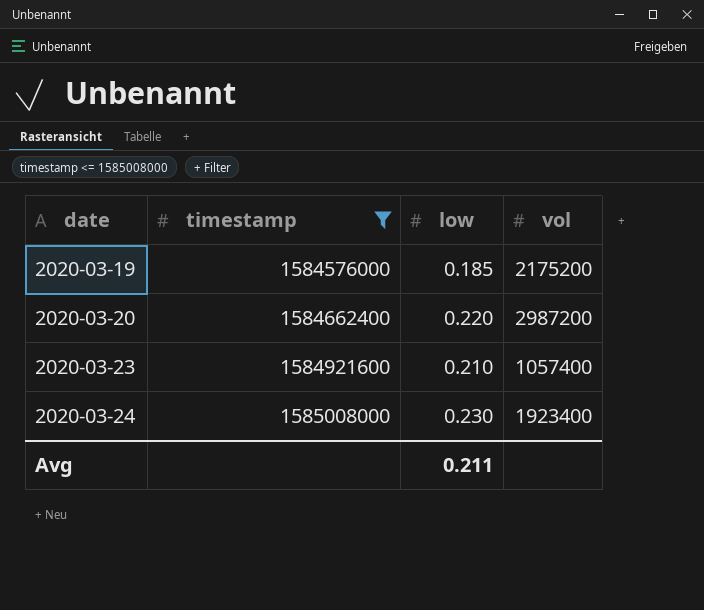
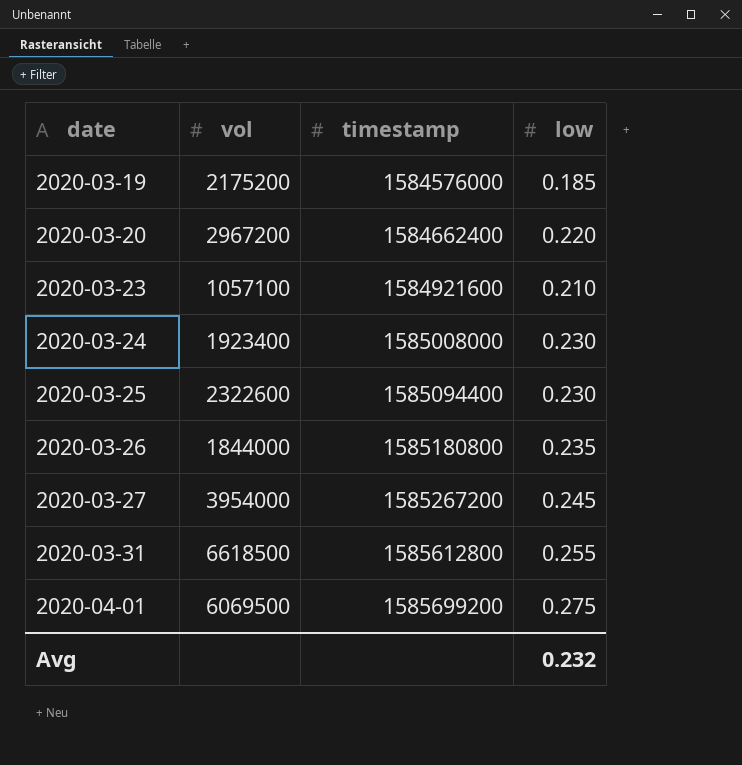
filter: timestamp <= 1585008000 -> none
column vol | position: 4 -> 2
2020-03-20 | vol: 2987200 -> 2967200
2020-03-23 | vol: 1057400 -> 1057100
Avg | low: 0.211 -> 0.232

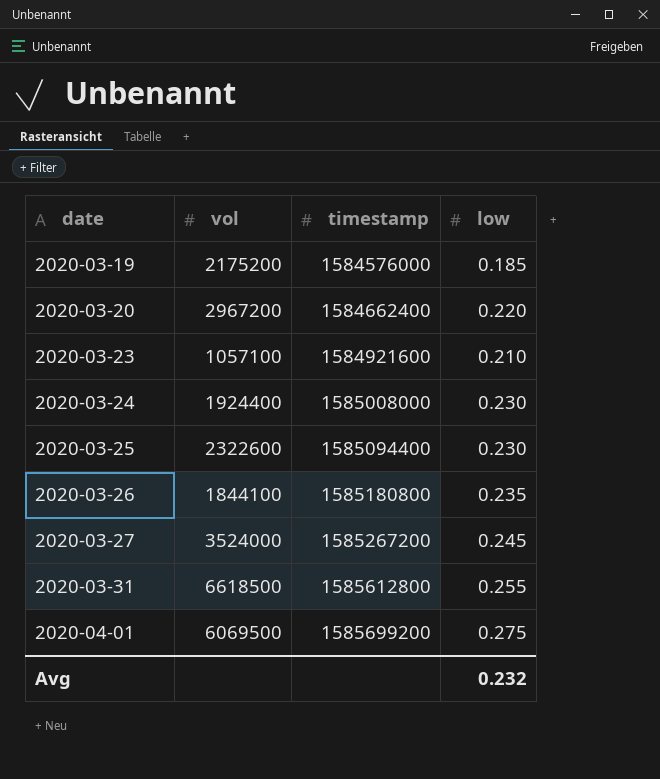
2020-03-24 | vol: 1923400 -> 1924400
2020-03-26 | vol: 1844000 -> 1844100
2020-03-27 | vol: 3954000 -> 3524000

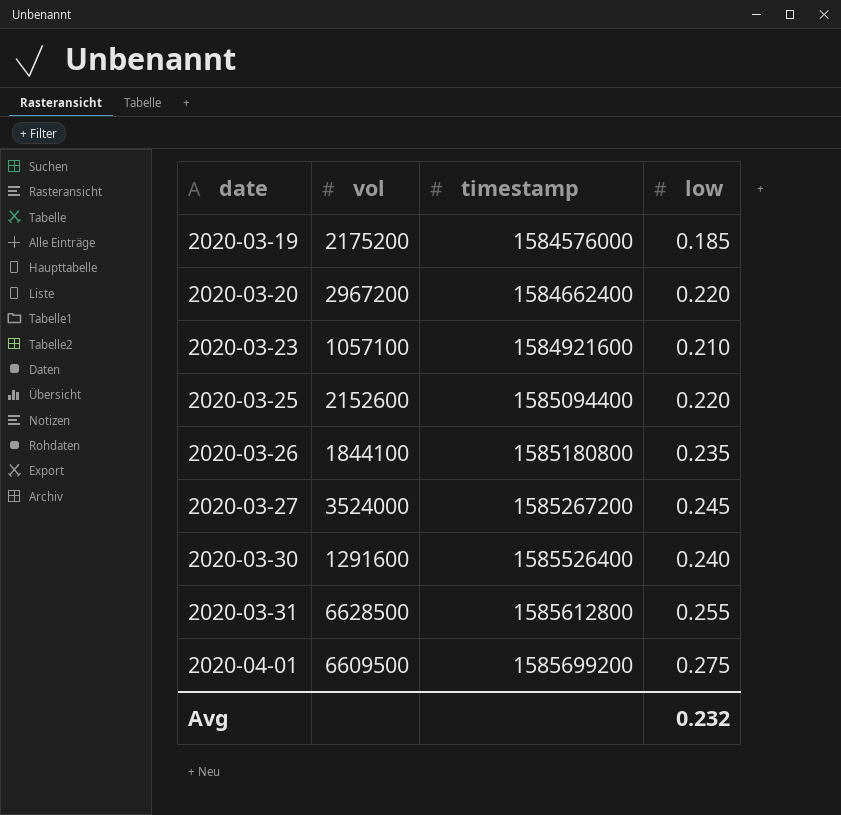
row 2020-03-24: 1924400 | 1585008000 | 0.230 -> none
2020-03-25 | vol: 2322600 -> 2152600
2020-03-25 | low: 0.230 -> 0.220
row 2020-03-30: none -> 1291600 | 1585526400 | 0.240
2020-03-31 | vol: 6618500 -> 6628500
2020-04-01 | vol: 6069500 -> 6609500

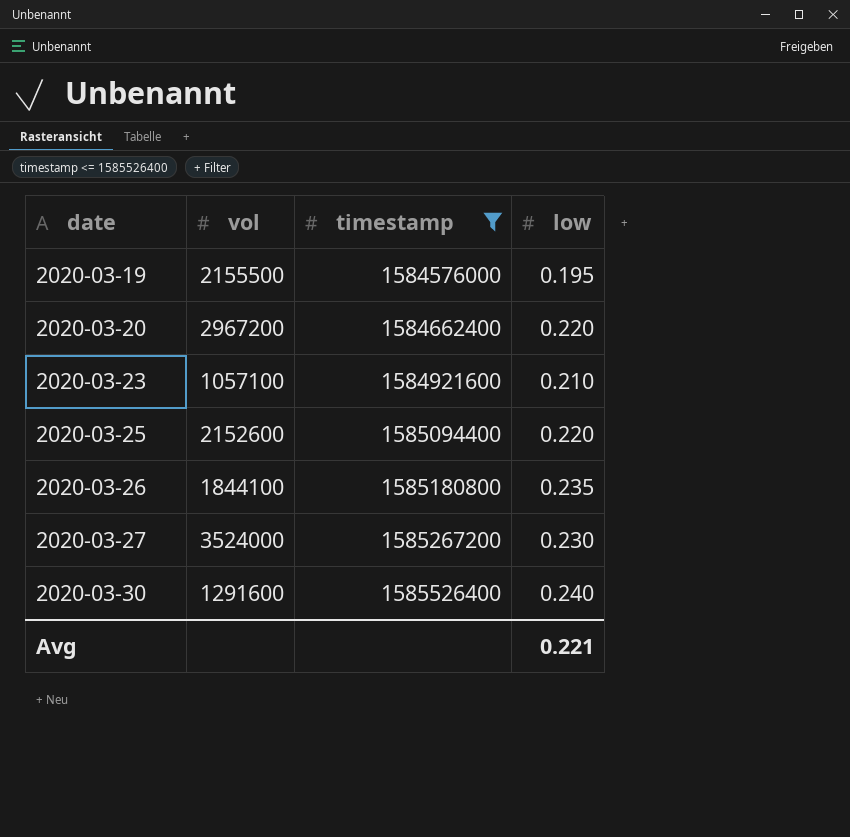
filter: none -> timestamp <= 1585526400
2020-03-19 | vol: 2175200 -> 2155500
2020-03-19 | low: 0.185 -> 0.195
2020-03-27 | low: 0.245 -> 0.230
Avg | low: 0.232 -> 0.221

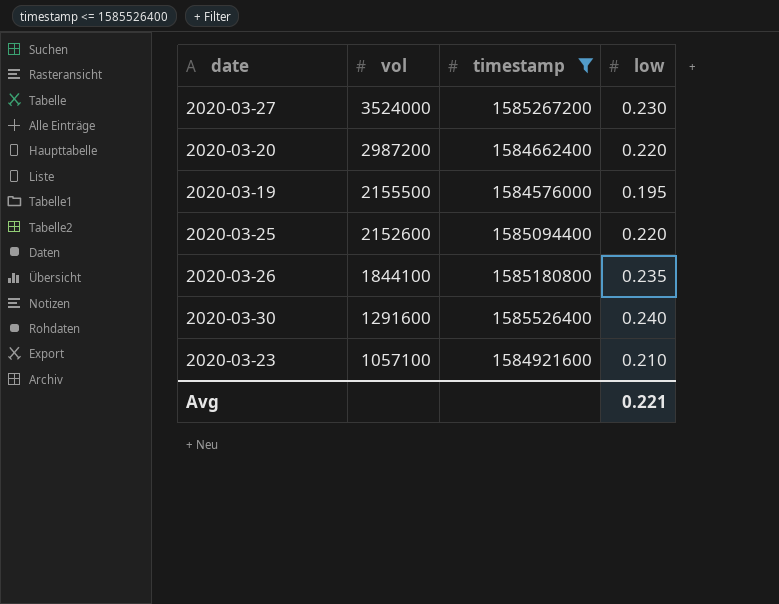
row order: date ascending -> vol descending
2020-03-20 | vol: 2967200 -> 2987200

